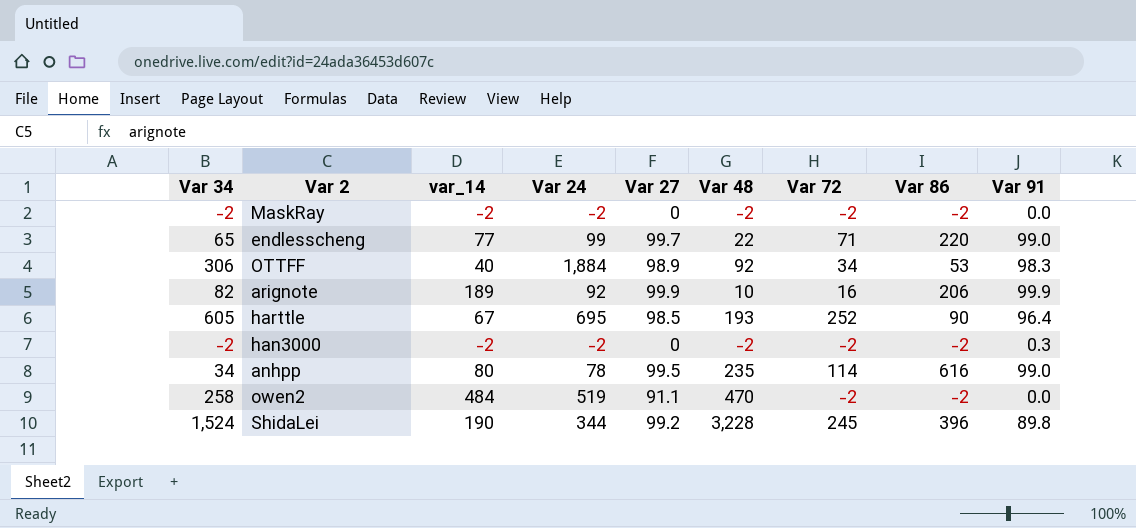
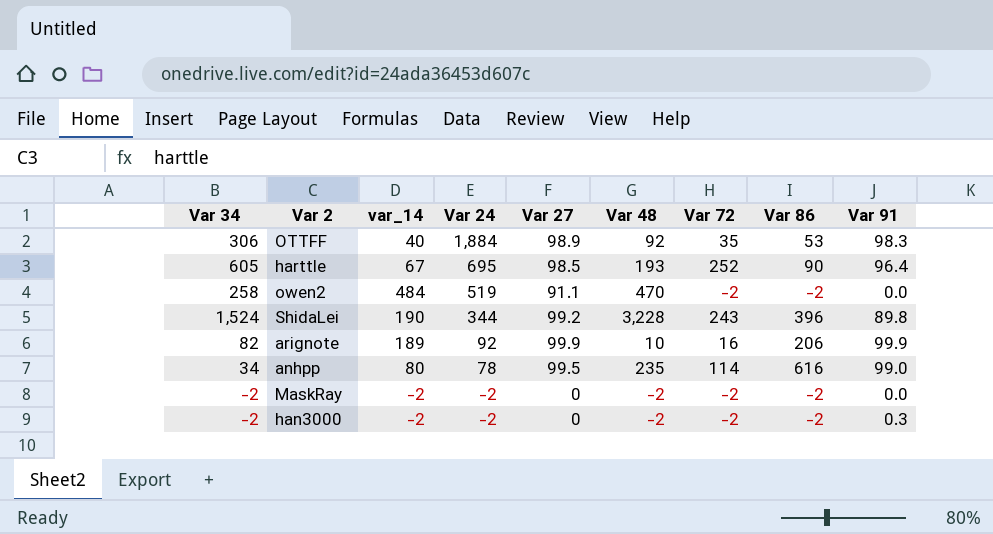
row order: none -> Var 24 descending
row endlesscheng: 65 | 77 | 99 | 99.7 | 22 | 71 | 220 | 99.0 -> none
OTTFF | Var 72: 34 -> 35
ShidaLei | Var 72: 245 -> 243

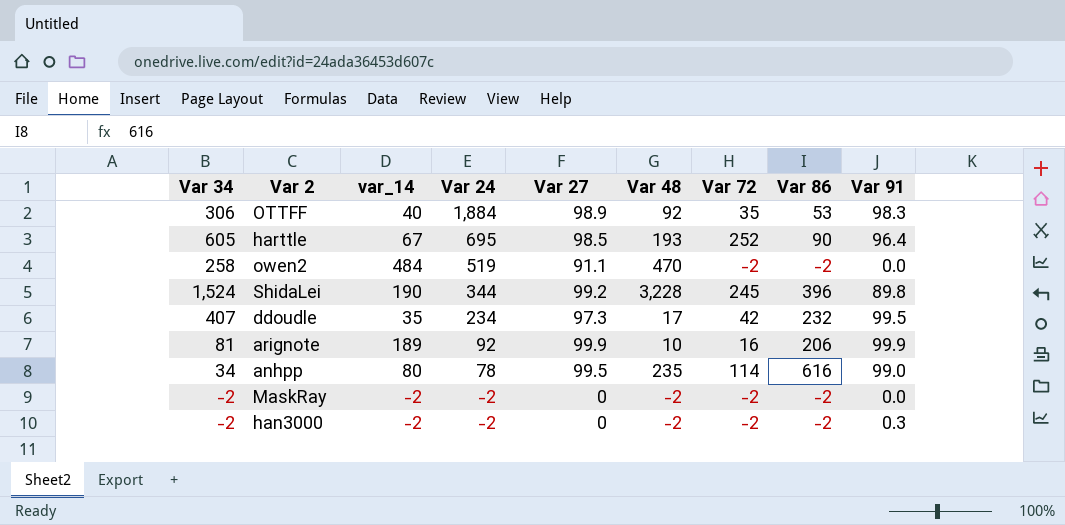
ShidaLei | Var 72: 243 -> 245
row ddoudle: none -> 407 | 35 | 234 | 97.3 | 17 | 42 | 232 | 99.5
arignote | Var 34: 82 -> 81

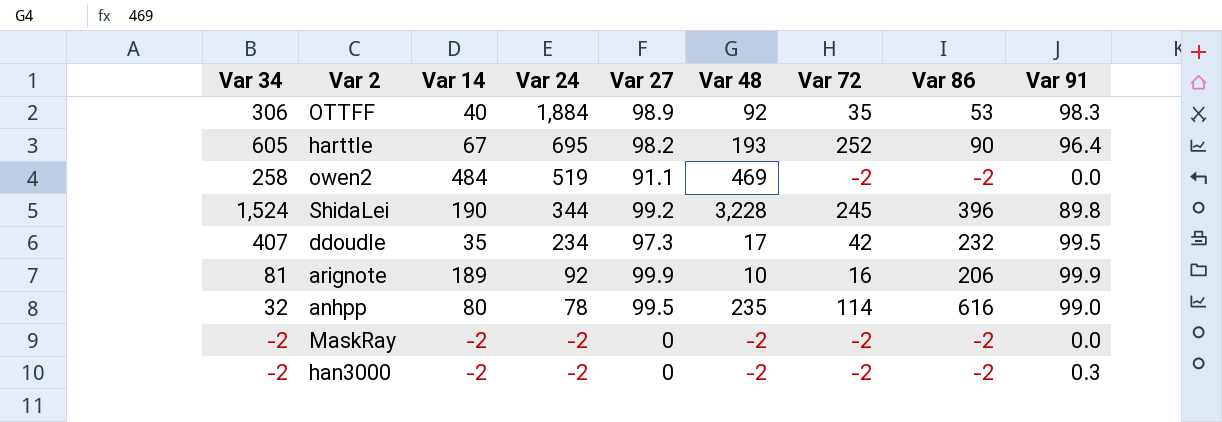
column name: var_14 -> Var 14
harttle | Var 27: 98.5 -> 98.2
owen2 | Var 48: 470 -> 469
anhpp | Var 34: 34 -> 32

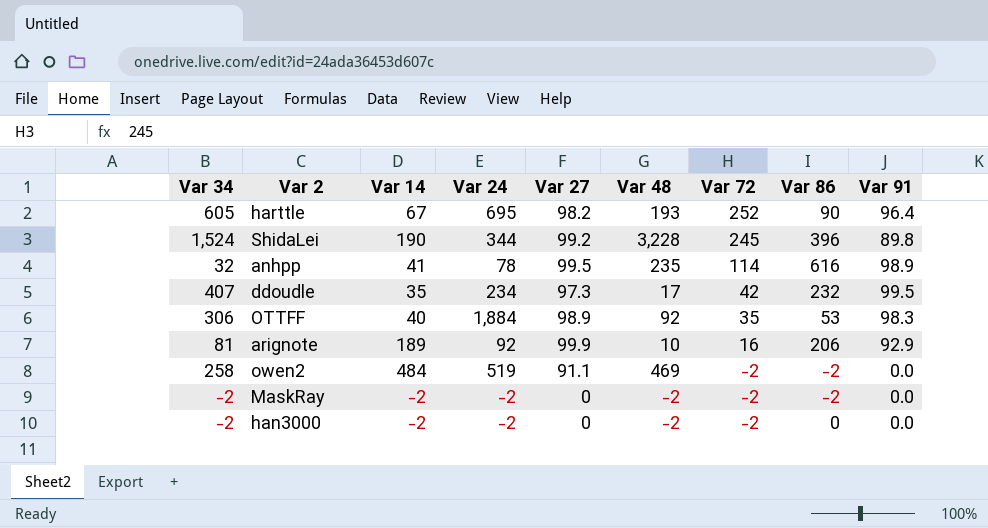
row order: Var 24 descending -> Var 72 descending
anhpp | Var 14: 80 -> 41
anhpp | Var 91: 99.0 -> 98.9
arignote | Var 91: 99.9 -> 92.9
han3000 | Var 86: -2 -> 0
han3000 | Var 91: 0.3 -> 0.0

